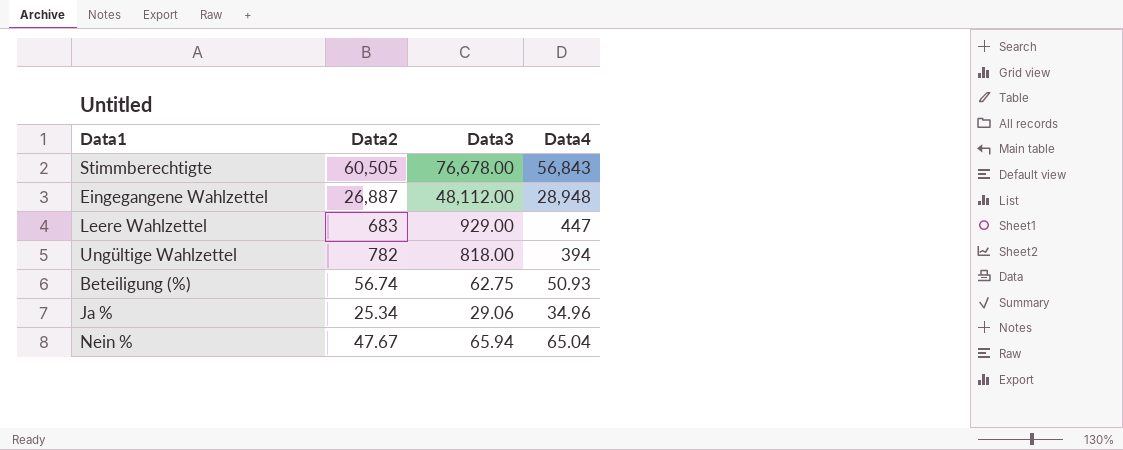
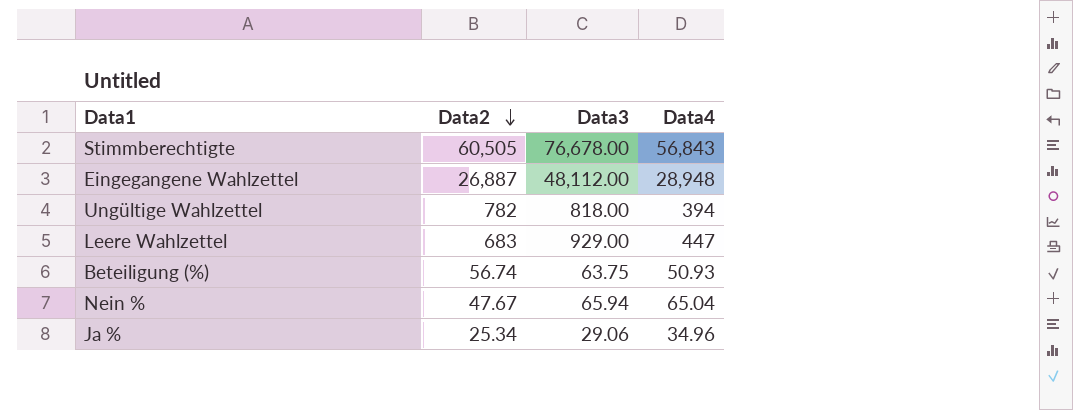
row order: none -> Data2 descending
Beteiligung (%) | Data3: 62.75 -> 63.75

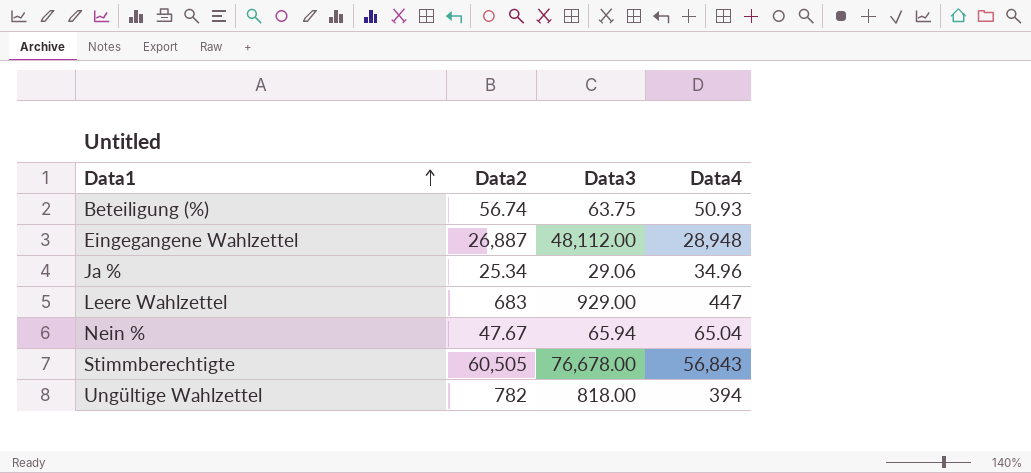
row order: Data2 descending -> Data1 ascending

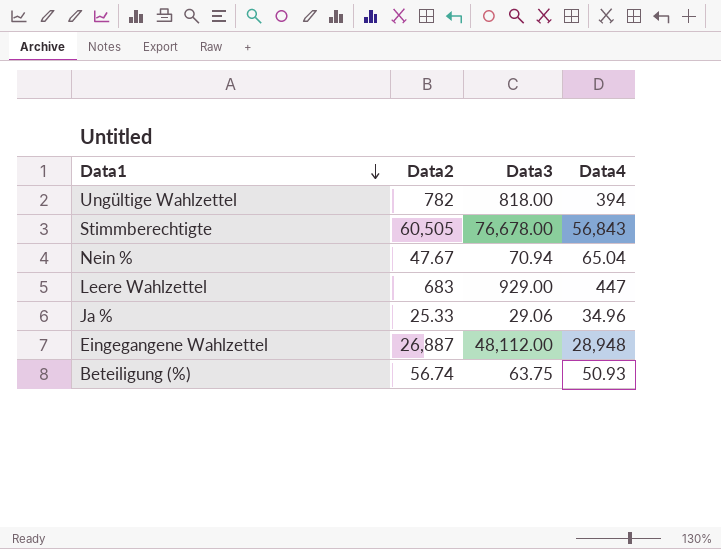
row order: Data1 ascending -> Data1 descending
Nein % | Data3: 65.94 -> 70.94
Ja % | Data2: 25.34 -> 25.33

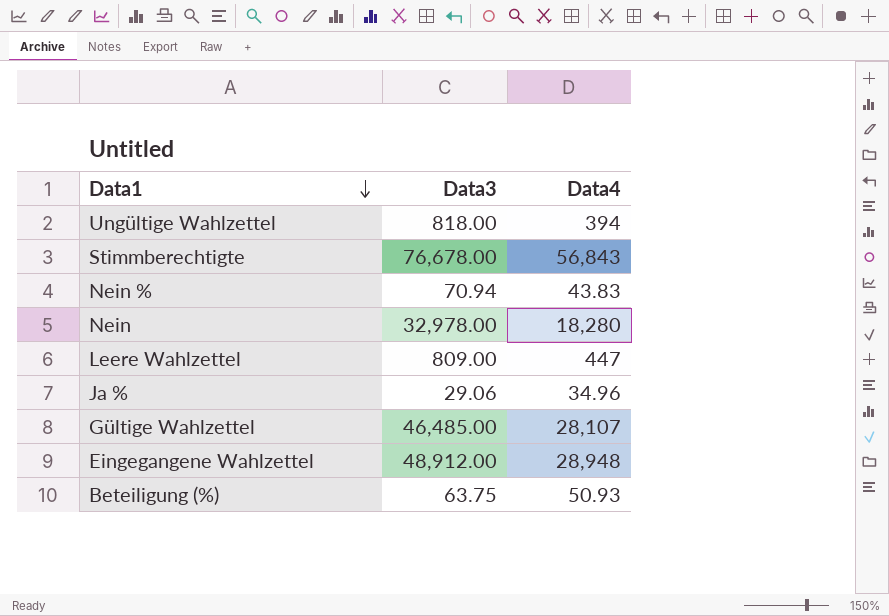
column Data2 | position: 2 -> none
Nein % | Data4: 65.04 -> 43.83
row Nein: none -> 32,978.00 | 18,280
Leere Wahlzettel | Data3: 929.00 -> 809.00
row Gültige Wahlzettel: none -> 46,485.00 | 28,107
Eingegangene Wahlzettel | Data3: 48,112.00 -> 48,912.00

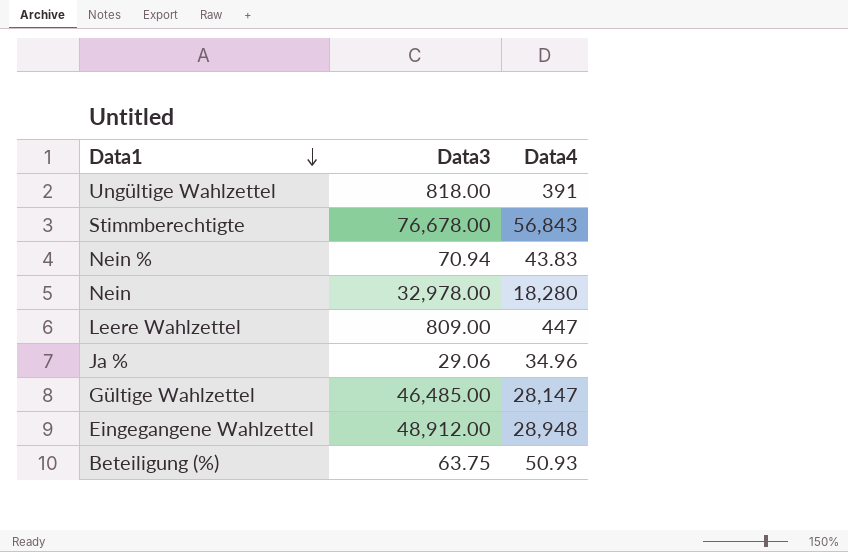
Ungültige Wahlzettel | Data4: 394 -> 391
Gültige Wahlzettel | Data4: 28,107 -> 28,147

